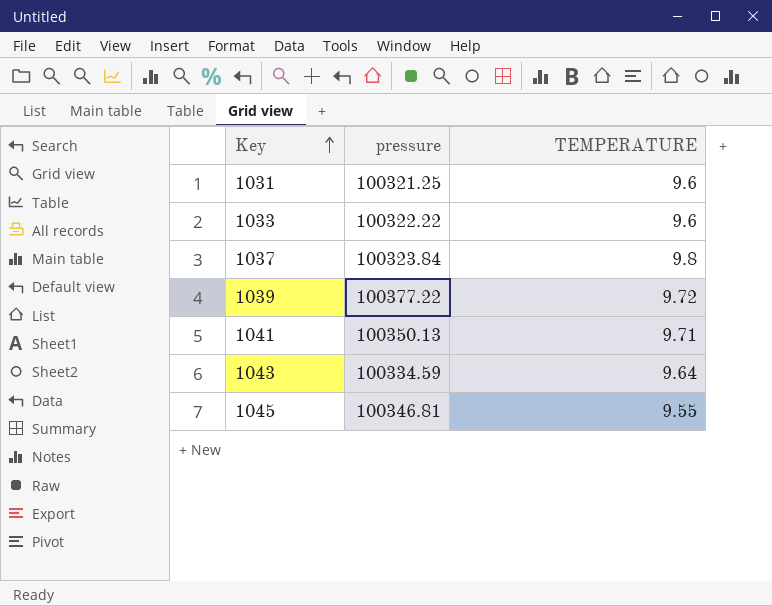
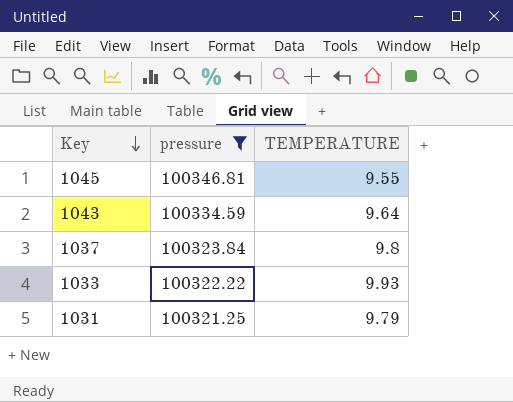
filter: none -> pressure <= 100346.81
row order: Key ascending -> Key descending
1033 | TEMPERATURE: 9.6 -> 9.93
1031 | TEMPERATURE: 9.6 -> 9.79

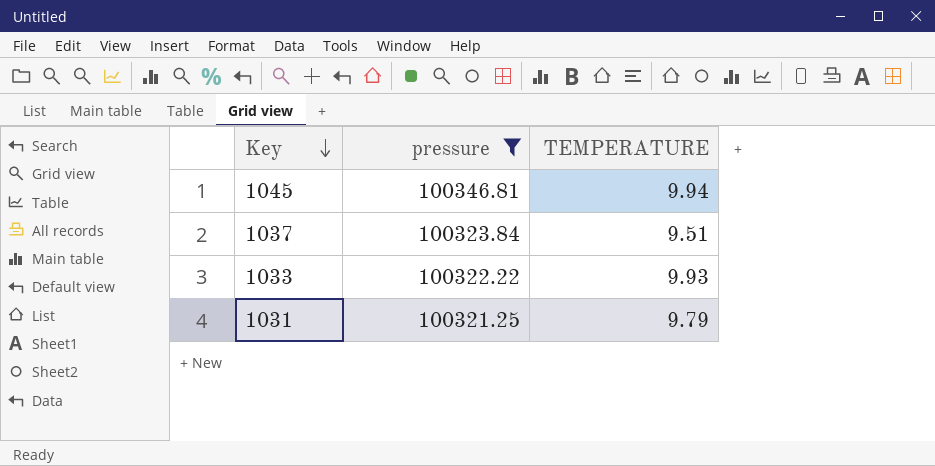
row 1043: 100334.59 | 9.64 -> none
1045 | TEMPERATURE: 9.55 -> 9.94
1037 | TEMPERATURE: 9.8 -> 9.51

